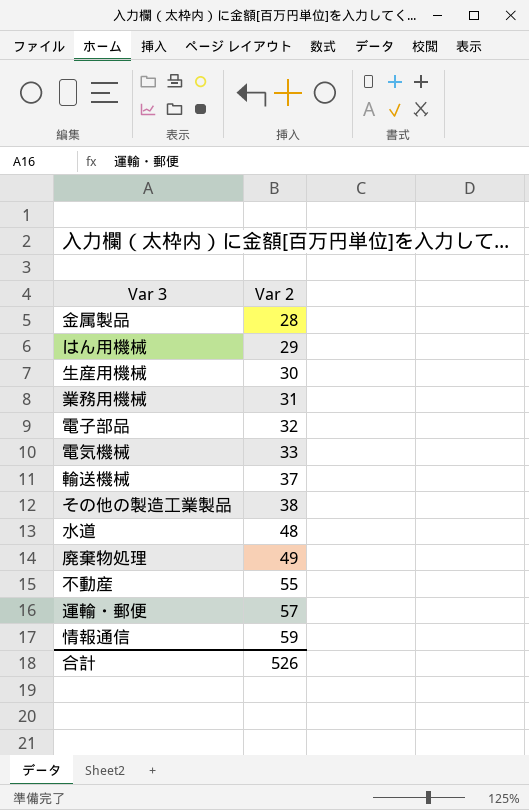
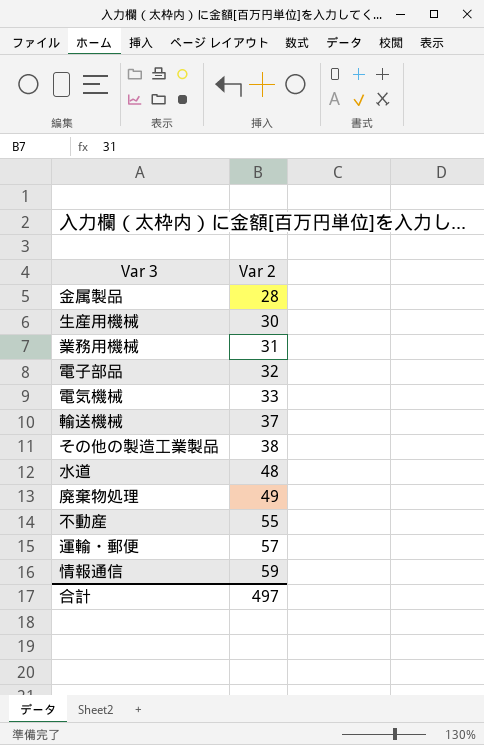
row はん用機械: 29 -> none
合計 | Var 2: 526 -> 497

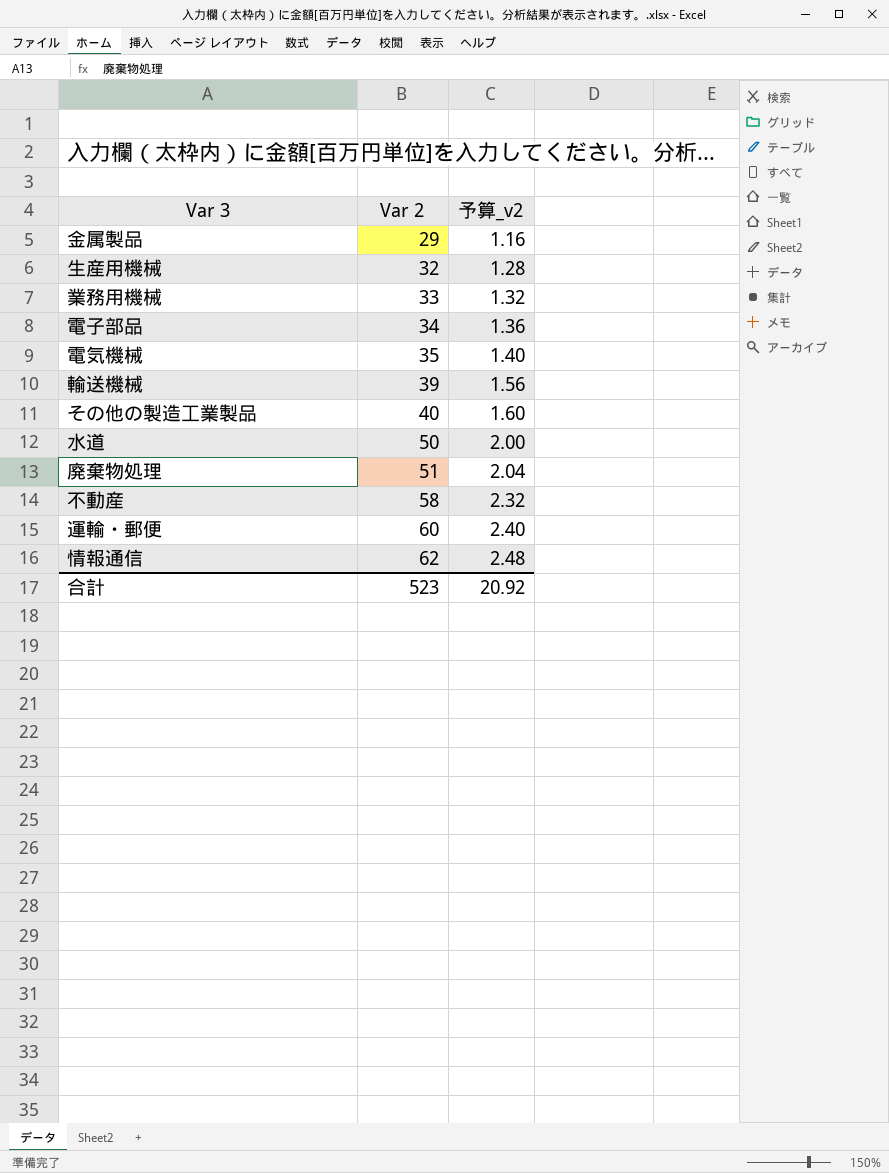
column 予算_v2 | formula: none -> [Var 2] * 0.04
金属製品 | Var 2: 28 -> 29
生産用機械 | Var 2: 30 -> 32
業務用機械 | Var 2: 31 -> 33
電子部品 | Var 2: 32 -> 34
電気機械 | Var 2: 33 -> 35
輸送機械 | Var 2: 37 -> 39
その他の製造工業製品 | Var 2: 38 -> 40
水道 | Var 2: 48 -> 50
廃棄物処理 | Var 2: 49 -> 51
不動産 | Var 2: 55 -> 58
運輸・郵便 | Var 2: 57 -> 60
情報通信 | Var 2: 59 -> 62
合計 | Var 2: 497 -> 523

